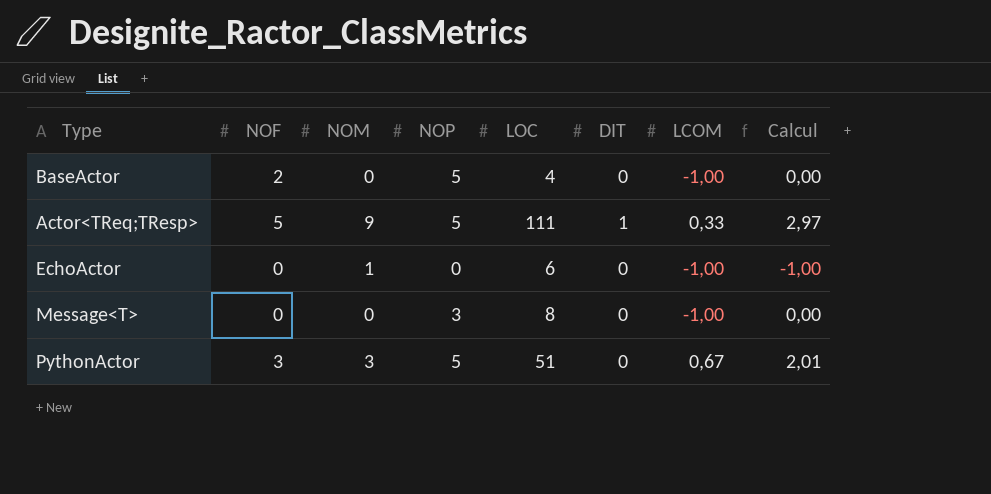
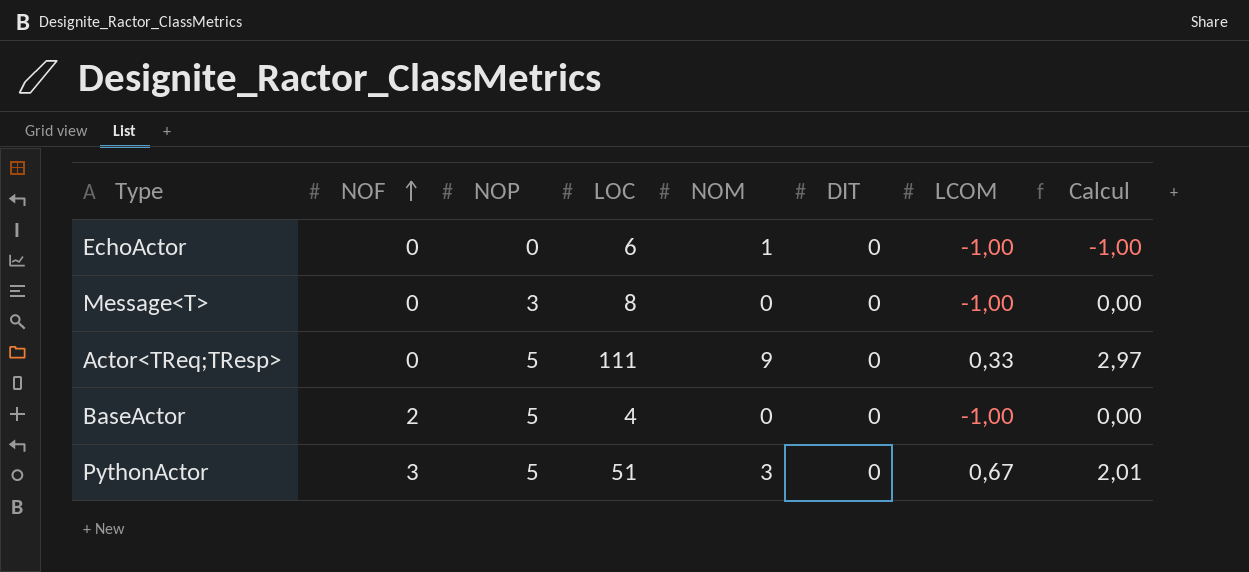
row order: none -> NOF ascending
column NOM | position: 3 -> 5
Actor<TReq;TResp> | NOF: 5 -> 0
Actor<TReq;TResp> | DIT: 1 -> 0

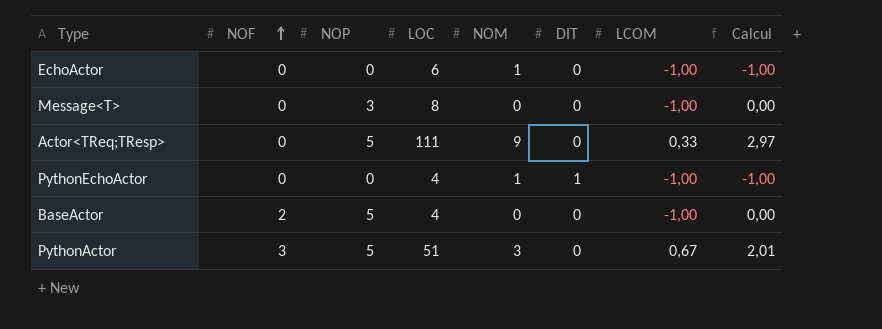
row PythonEchoActor: none -> 0 | 0 | 4 | 1 | 1 | -1,00 | -1,00

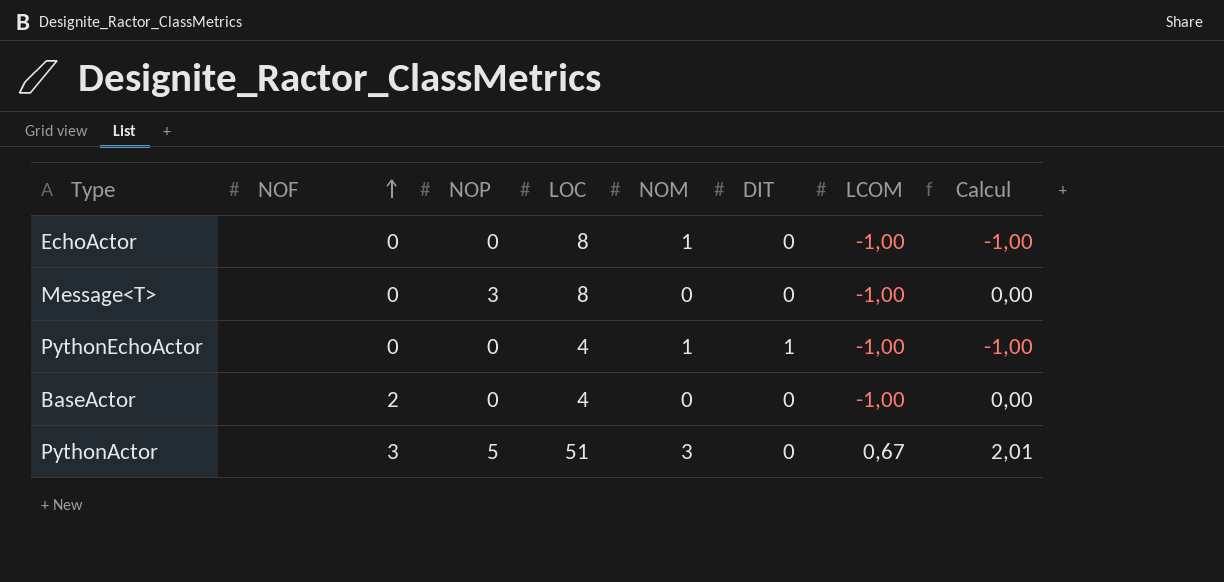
row Actor<TReq;TResp>: 0 | 5 | 111 | 9 | 0 | 0,33 | 2,97 -> none
EchoActor | LOC: 6 -> 8
BaseActor | NOP: 5 -> 0

